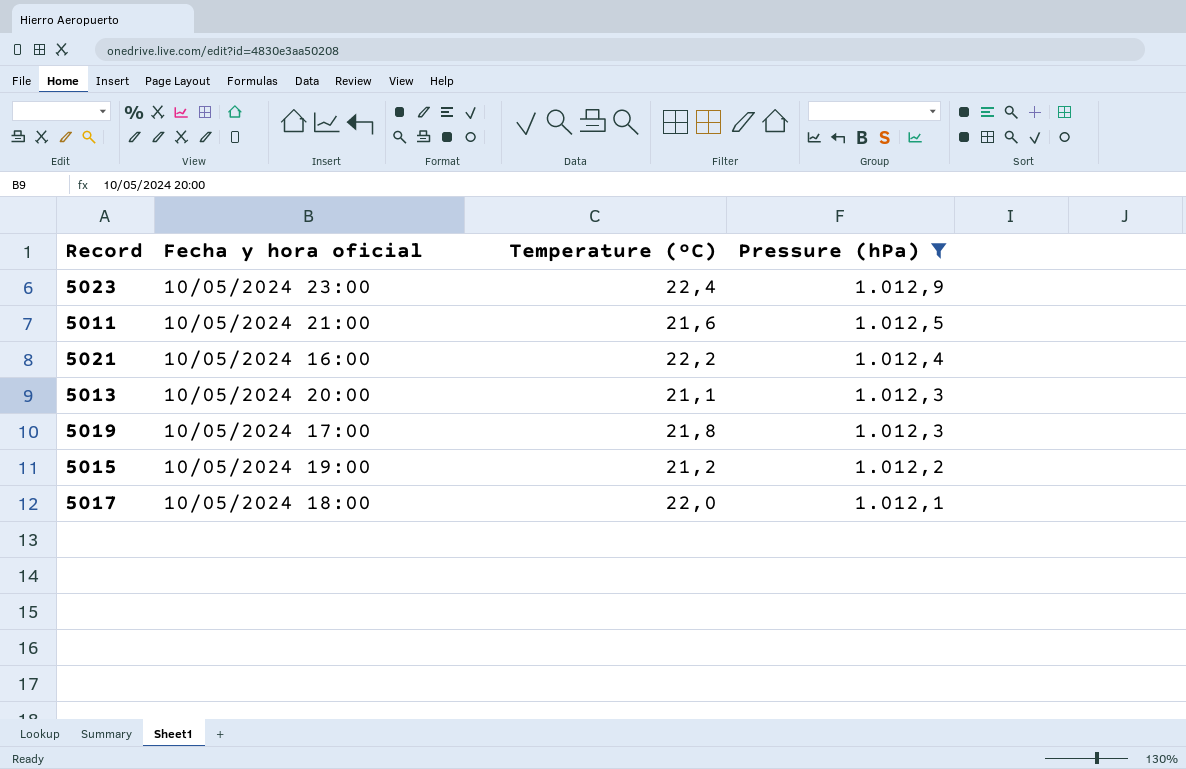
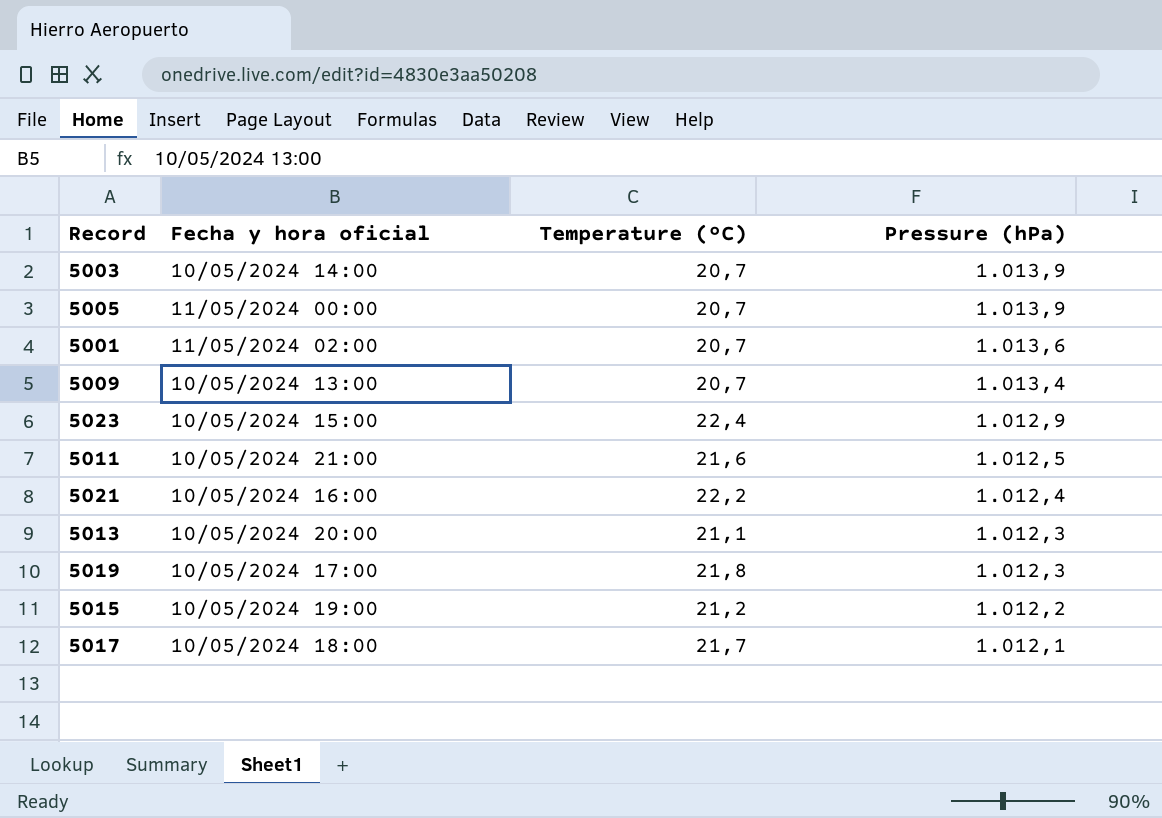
filter: Pressure (hPa) <= 1.012,9 -> none
5023 | Fecha y hora oficial: 10/05/2024 23:00 -> 10/05/2024 15:00
5017 | Temperature (ºC): 22,0 -> 21,7

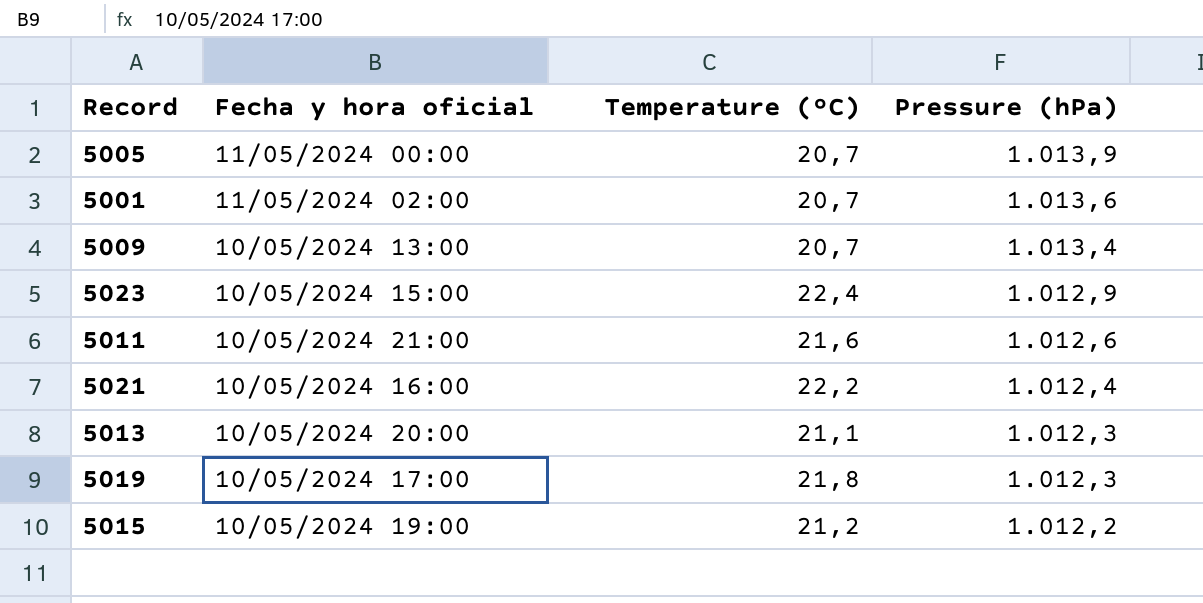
row 5003: 10/05/2024 14:00 | 20,7 | 1.013,9 -> none
row 5017: 10/05/2024 18:00 | 21,7 | 1.012,1 -> none
5011 | Pressure (hPa): 1.012,5 -> 1.012,6

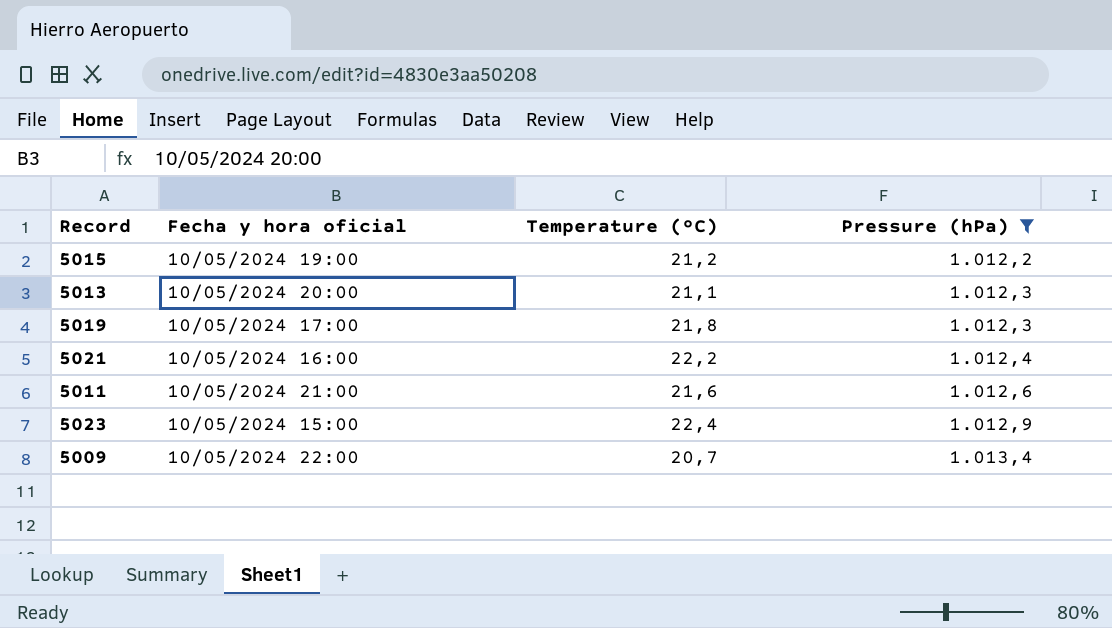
filter: none -> Pressure (hPa) <= 1.013,4
row order: Pressure (hPa) descending -> Pressure (hPa) ascending
5009 | Fecha y hora oficial: 10/05/2024 13:00 -> 10/05/2024 22:00

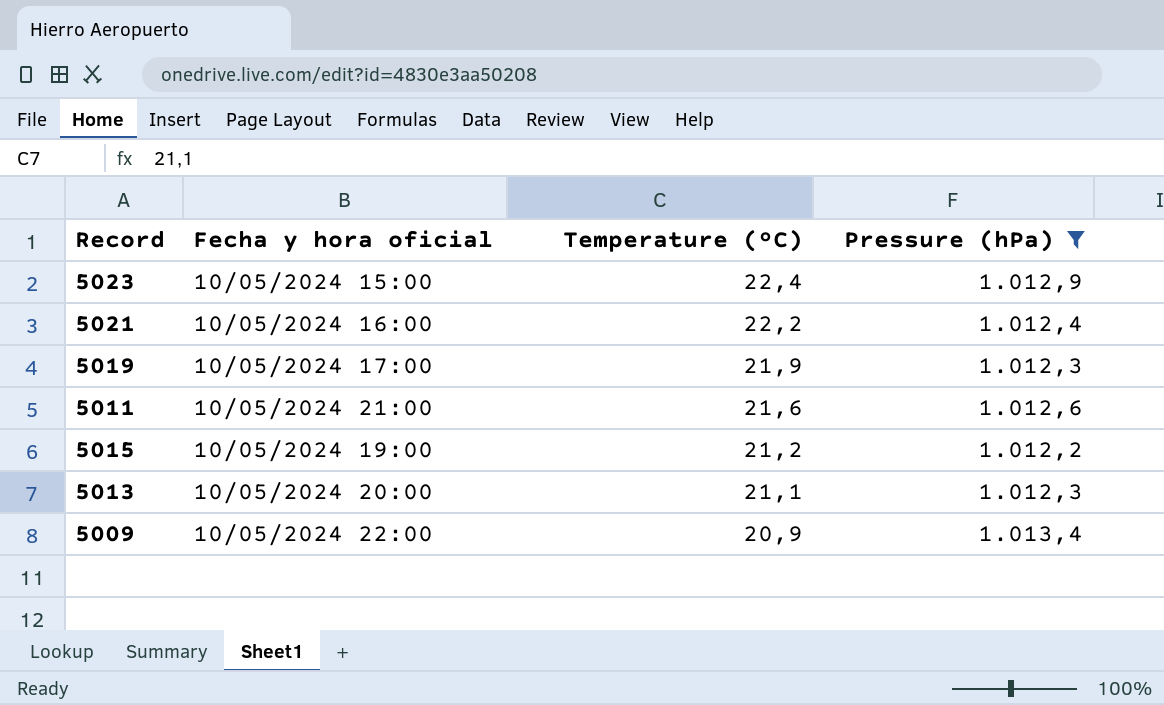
row order: Pressure (hPa) ascending -> Temperature (ºC) descending
5019 | Temperature (ºC): 21,8 -> 21,9
5009 | Temperature (ºC): 20,7 -> 20,9

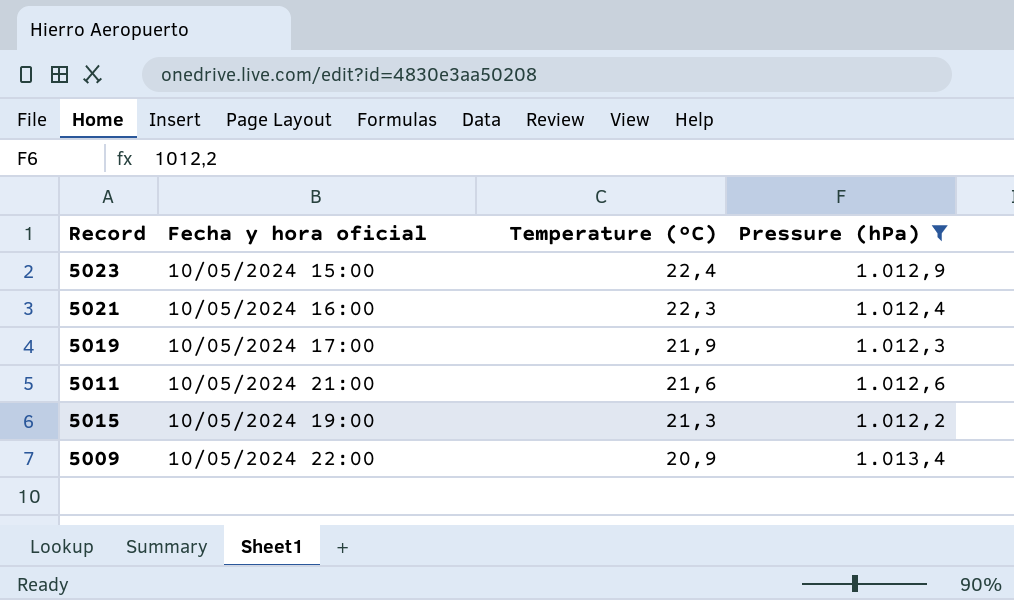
row 5013: 10/05/2024 20:00 | 21,1 | 1.012,3 -> none
5021 | Temperature (ºC): 22,2 -> 22,3
5015 | Temperature (ºC): 21,2 -> 21,3

